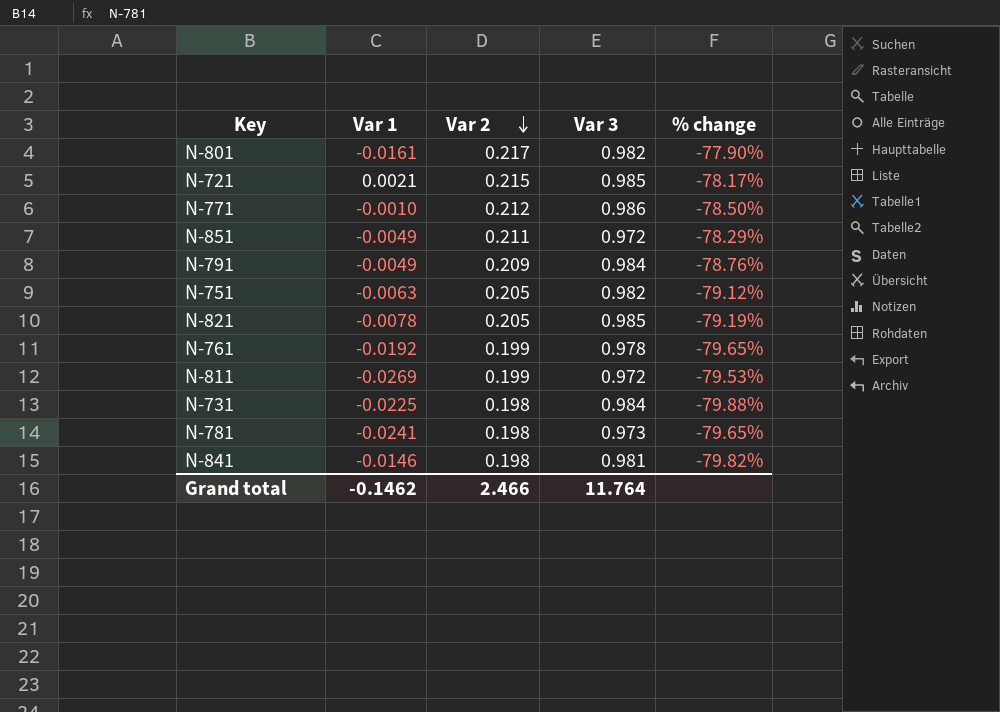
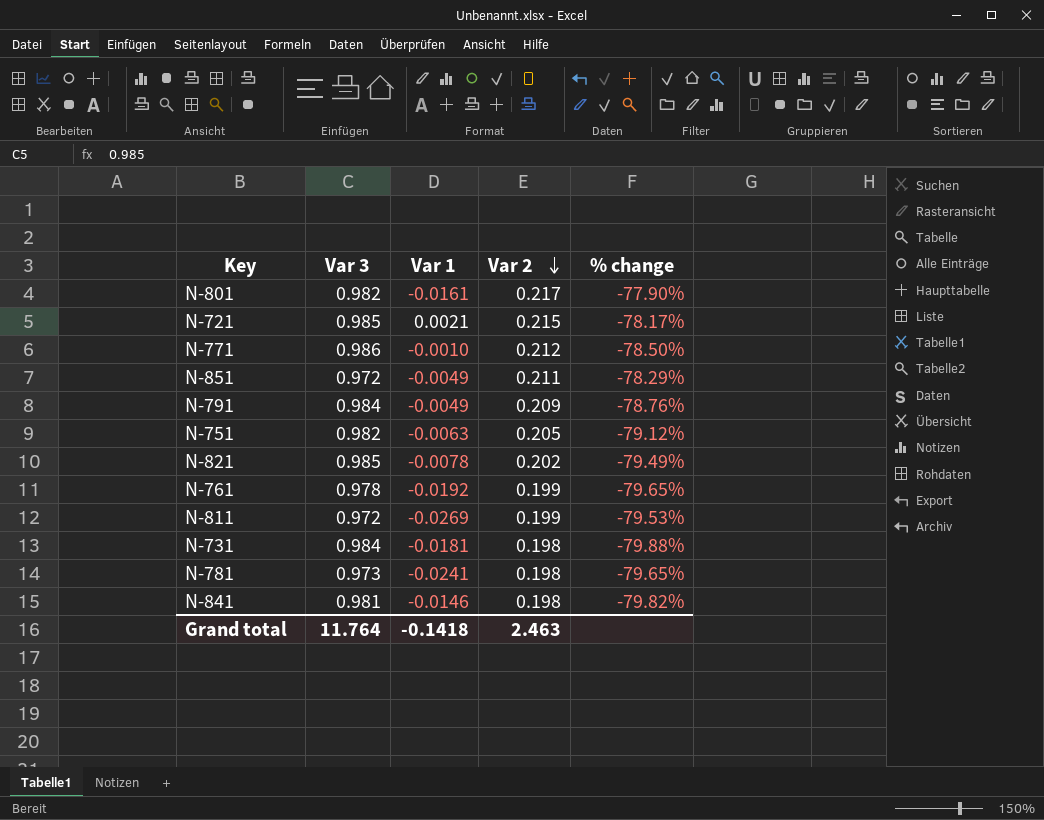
column Var 3 | position: 4 -> 2
N-821 | Var 2: 0.205 -> 0.202
N-821 | % change: -79.19% -> -79.49%
N-731 | Var 1: -0.0225 -> -0.0181
Grand total | Var 1: -0.1462 -> -0.1418
Grand total | Var 2: 2.466 -> 2.463

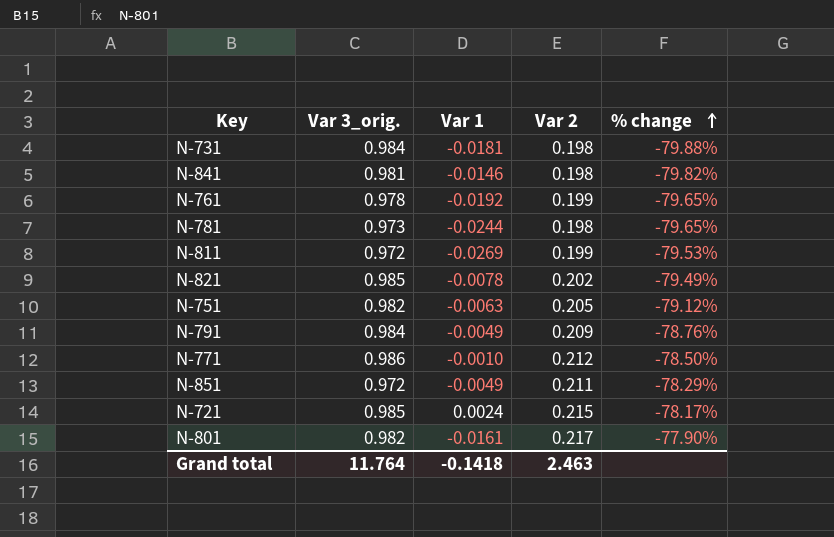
row order: Var 2 descending -> % change ascending
column name: Var 3 -> Var 3_orig.
N-781 | Var 1: -0.0241 -> -0.0244
N-721 | Var 1: 0.0021 -> 0.0024

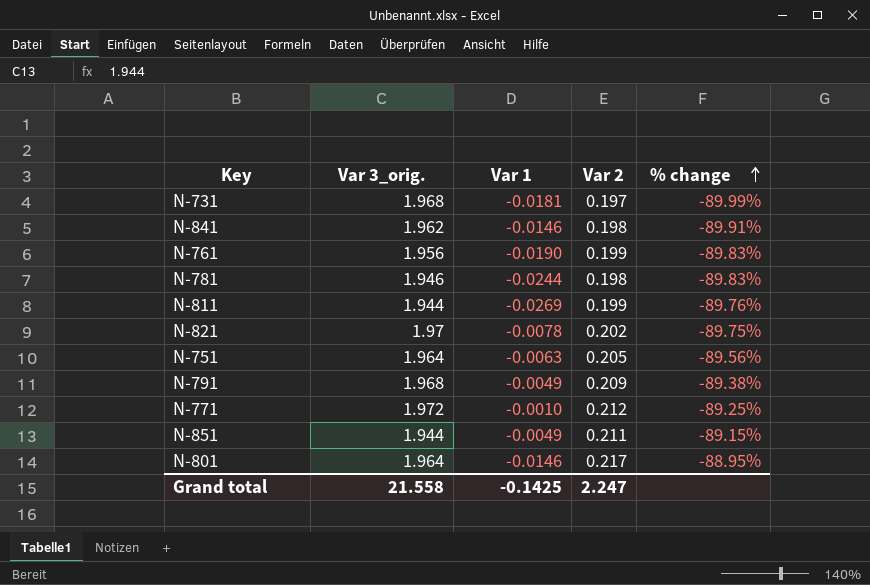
row N-721: 0.985 | 0.0024 | 0.215 | -78.17% -> none
N-731 | Var 3_orig.: 0.984 -> 1.968
N-731 | Var 2: 0.198 -> 0.197
N-731 | % change: -79.88% -> -89.99%
N-841 | Var 3_orig.: 0.981 -> 1.962
N-841 | % change: -79.82% -> -89.91%
N-761 | Var 3_orig.: 0.978 -> 1.956
N-761 | Var 1: -0.0192 -> -0.0190
N-761 | % change: -79.65% -> -89.83%
N-781 | Var 3_orig.: 0.973 -> 1.946
N-781 | % change: -79.65% -> -89.83%
N-811 | Var 3_orig.: 0.972 -> 1.944
N-811 | % change: -79.53% -> -89.76%
N-821 | Var 3_orig.: 0.985 -> 1.97
N-821 | % change: -79.49% -> -89.75%
N-751 | Var 3_orig.: 0.982 -> 1.964
N-751 | % change: -79.12% -> -89.56%
N-791 | Var 3_orig.: 0.984 -> 1.968
N-791 | % change: -78.76% -> -89.38%
N-771 | Var 3_orig.: 0.986 -> 1.972
N-771 | % change: -78.50% -> -89.25%
N-851 | Var 3_orig.: 0.972 -> 1.944
N-851 | % change: -78.29% -> -89.15%
N-801 | Var 3_orig.: 0.982 -> 1.964
N-801 | Var 1: -0.0161 -> -0.0146
N-801 | % change: -77.90% -> -88.95%
Grand total | Var 3_orig.: 11.764 -> 21.558
Grand total | Var 1: -0.1418 -> -0.1425
Grand total | Var 2: 2.463 -> 2.247

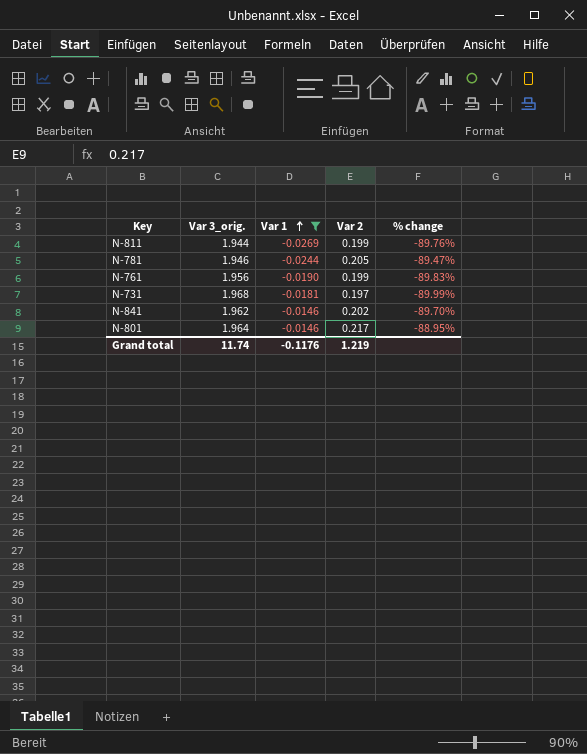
filter: none -> Var 1 <= -0.0146
row order: % change ascending -> Var 1 ascending
N-781 | Var 2: 0.198 -> 0.205
N-781 | % change: -89.83% -> -89.47%
N-841 | Var 2: 0.198 -> 0.202
N-841 | % change: -89.91% -> -89.70%
Grand total | Var 3_orig.: 21.558 -> 11.74
Grand total | Var 1: -0.1425 -> -0.1176
Grand total | Var 2: 2.247 -> 1.219

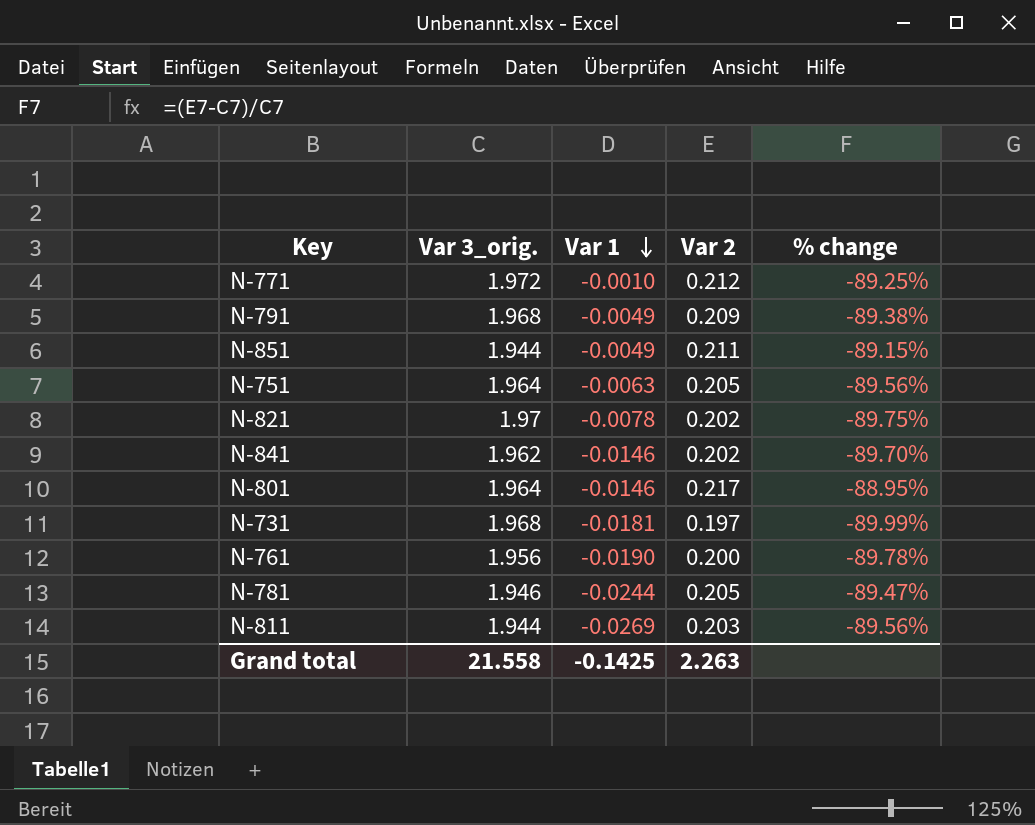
filter: Var 1 <= -0.0146 -> none
row order: Var 1 ascending -> Var 1 descending
N-761 | Var 2: 0.199 -> 0.200
N-761 | % change: -89.83% -> -89.78%
N-811 | Var 2: 0.199 -> 0.203
N-811 | % change: -89.76% -> -89.56%
Grand total | Var 3_orig.: 11.74 -> 21.558
Grand total | Var 1: -0.1176 -> -0.1425
Grand total | Var 2: 1.219 -> 2.263

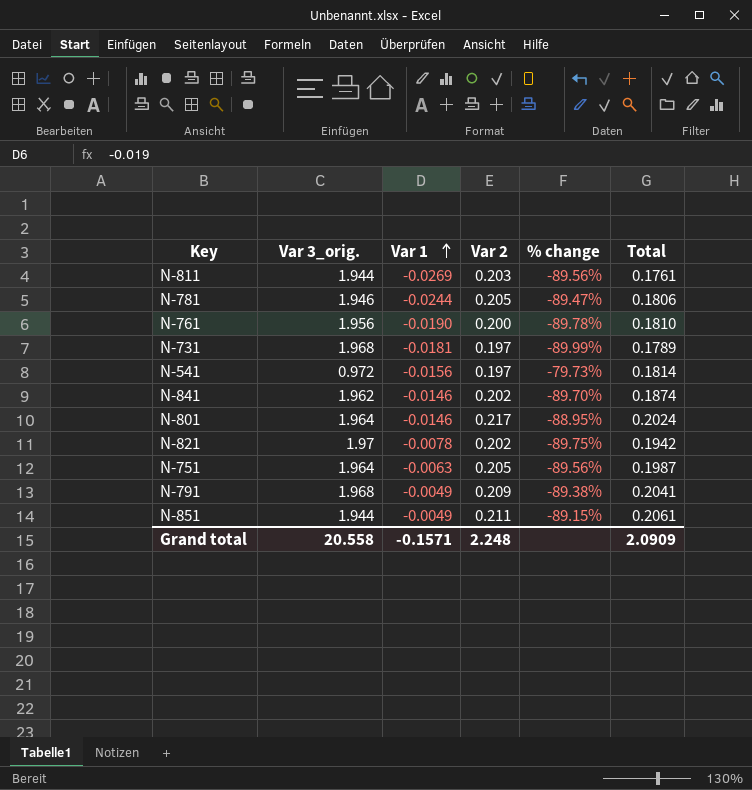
row order: Var 1 descending -> Var 1 ascending
column Total | formula: none -> [Var 1] + [Var 2]
row N-771: 1.972 | -0.0010 | 0.212 | -89.25% -> none
row N-541: none -> 0.972 | -0.0156 | 0.197 | -79.73% | 0.1814
Grand total | Var 3_orig.: 21.558 -> 20.558
Grand total | Var 1: -0.1425 -> -0.1571
Grand total | Var 2: 2.263 -> 2.248

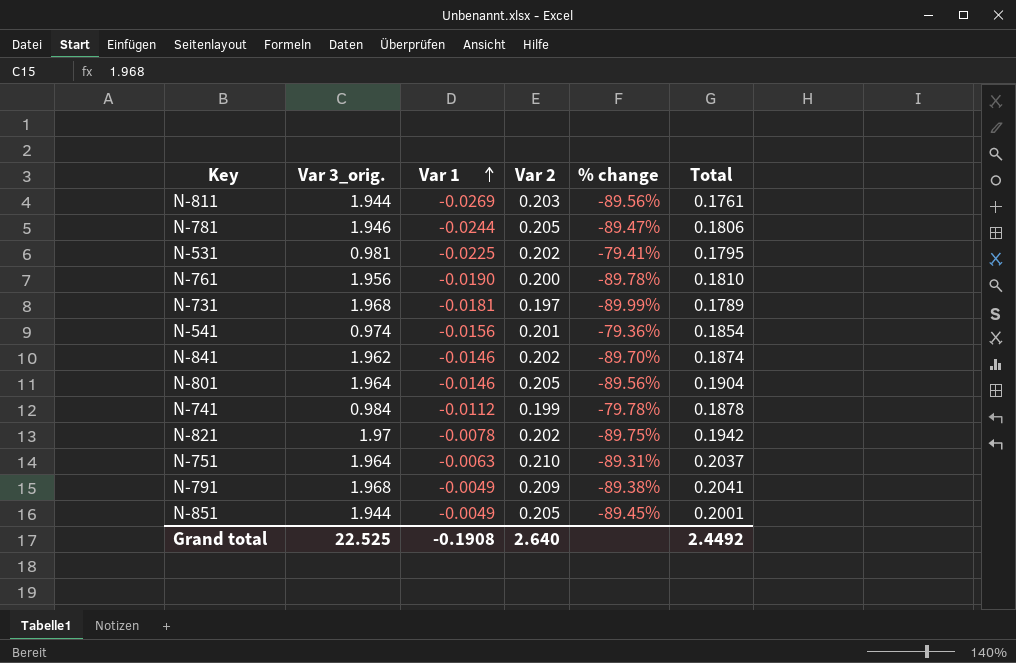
row N-531: none -> 0.981 | -0.0225 | 0.202 | -79.41% | 0.1795
N-541 | Var 3_orig.: 0.972 -> 0.974
N-541 | Var 2: 0.197 -> 0.201
N-541 | % change: -79.73% -> -79.36%
N-541 | Total: 0.1814 -> 0.1854
N-801 | Var 2: 0.217 -> 0.205
N-801 | % change: -88.95% -> -89.56%
N-801 | Total: 0.2024 -> 0.1904
row N-741: none -> 0.984 | -0.0112 | 0.199 | -79.78% | 0.1878
N-751 | Var 2: 0.205 -> 0.210
N-751 | % change: -89.56% -> -89.31%
N-751 | Total: 0.1987 -> 0.2037
N-851 | Var 2: 0.211 -> 0.205
N-851 | % change: -89.15% -> -89.45%
N-851 | Total: 0.2061 -> 0.2001
Grand total | Var 3_orig.: 20.558 -> 22.525
Grand total | Var 1: -0.1571 -> -0.1908
Grand total | Var 2: 2.248 -> 2.640
Grand total | Total: 2.0909 -> 2.4492

